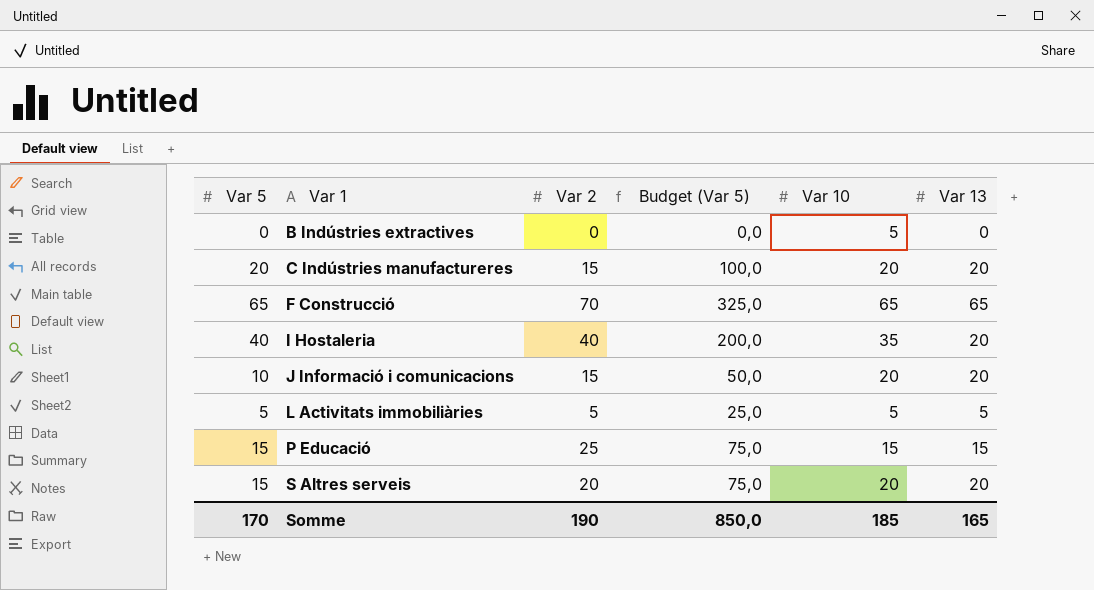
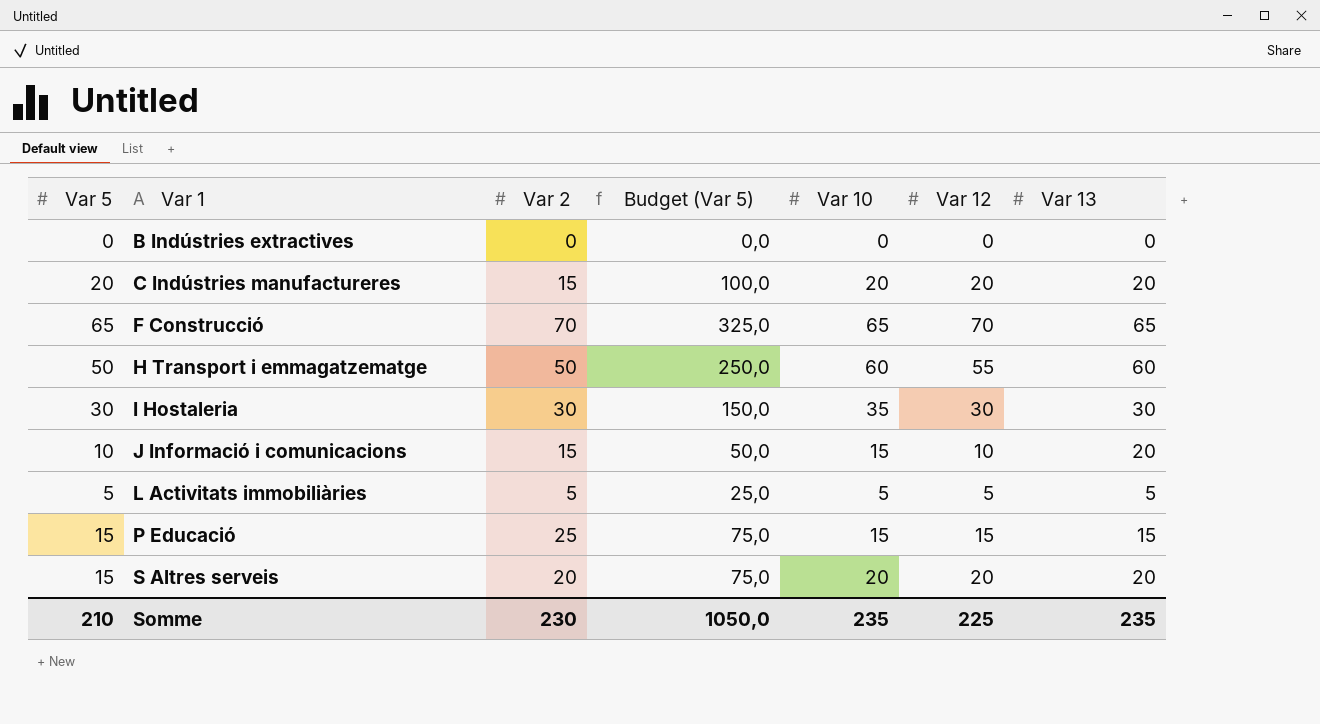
column Var 12 | position: none -> 6
B Indústries extractives | Var 10: 5 -> 0
row H Transport i emmagatzematge: none -> 50 | 50 | 250,0 | 60 | 55 | 60
I Hostaleria | Var 5: 40 -> 30
I Hostaleria | Var 2: 40 -> 30
I Hostaleria | Budget (Var 5): 200,0 -> 150,0
I Hostaleria | Var 13: 20 -> 30
J Informació i comunicacions | Var 10: 20 -> 15
Somme | Var 5: 170 -> 210
Somme | Var 2: 190 -> 230
Somme | Budget (Var 5): 850,0 -> 1050,0
Somme | Var 10: 185 -> 235
Somme | Var 13: 165 -> 235

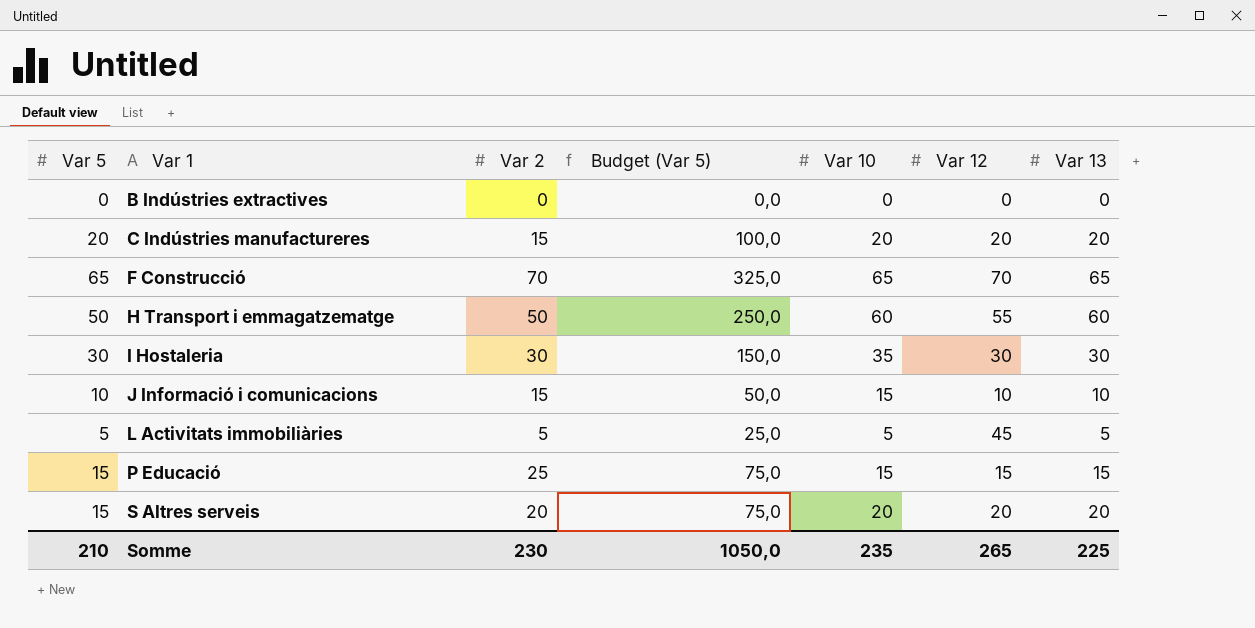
J Informació i comunicacions | Var 13: 20 -> 10
L Activitats immobiliàries | Var 12: 5 -> 45
Somme | Var 12: 225 -> 265
Somme | Var 13: 235 -> 225

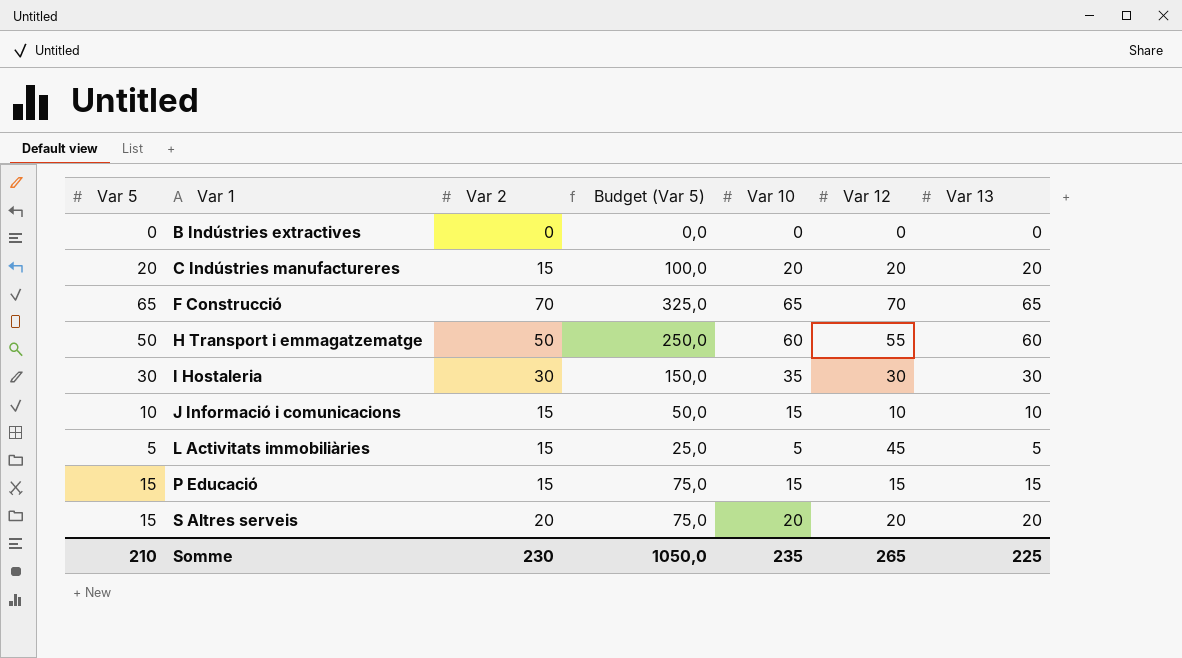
L Activitats immobiliàries | Var 2: 5 -> 15
P Educació | Var 2: 25 -> 15

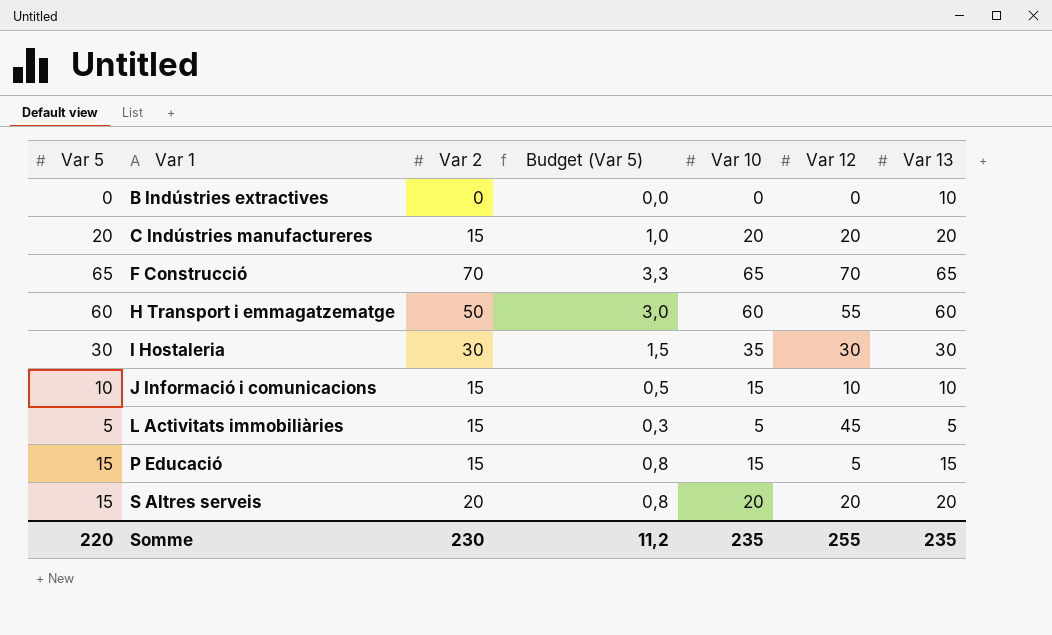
column Budget (Var 5) | formula: [Var 5] * 5 -> [Var 5] * 0,05
B Indústries extractives | Var 13: 0 -> 10
H Transport i emmagatzematge | Var 5: 50 -> 60
P Educació | Var 12: 15 -> 5
Somme | Var 5: 210 -> 220
Somme | Budget (Var 5): 1050,0 -> 11,2
Somme | Var 12: 265 -> 255
Somme | Var 13: 225 -> 235

